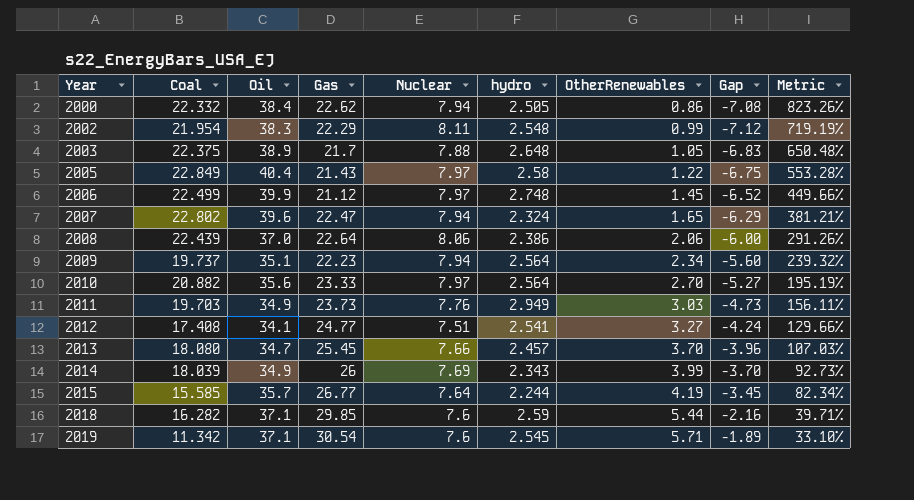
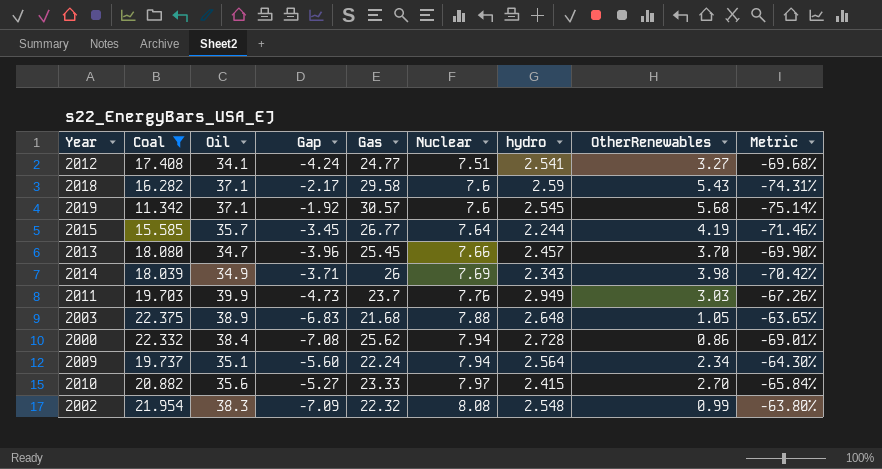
filter: none -> Coal <= 22.375
row order: Year ascending -> Nuclear ascending
column Gap | position: 8 -> 4
column Metric | formula: ([Nuclear] - [OtherRenewables]) / [OtherRenewables] -> ([Nuclear] - [Gas]) / [Gas]
2018 | Gap: -2.16 -> -2.17
2018 | Gas: 29.85 -> 29.58
2018 | OtherRenewables: 5.44 -> 5.43
2019 | Gap: -1.89 -> -1.92
2019 | Gas: 30.54 -> 30.57
2019 | OtherRenewables: 5.71 -> 5.68
2014 | Gap: -3.70 -> -3.71
2014 | OtherRenewables: 3.99 -> 3.98
2011 | Oil: 34.9 -> 39.9
2011 | Gas: 23.73 -> 23.7
2003 | Gas: 21.7 -> 21.68
2000 | Gas: 22.62 -> 25.62
2000 | hydro: 2.505 -> 2.728
2009 | Gas: 22.23 -> 22.24
2010 | hydro: 2.564 -> 2.415
2002 | Gap: -7.12 -> -7.09
2002 | Gas: 22.29 -> 22.32
2002 | Nuclear: 8.11 -> 8.08

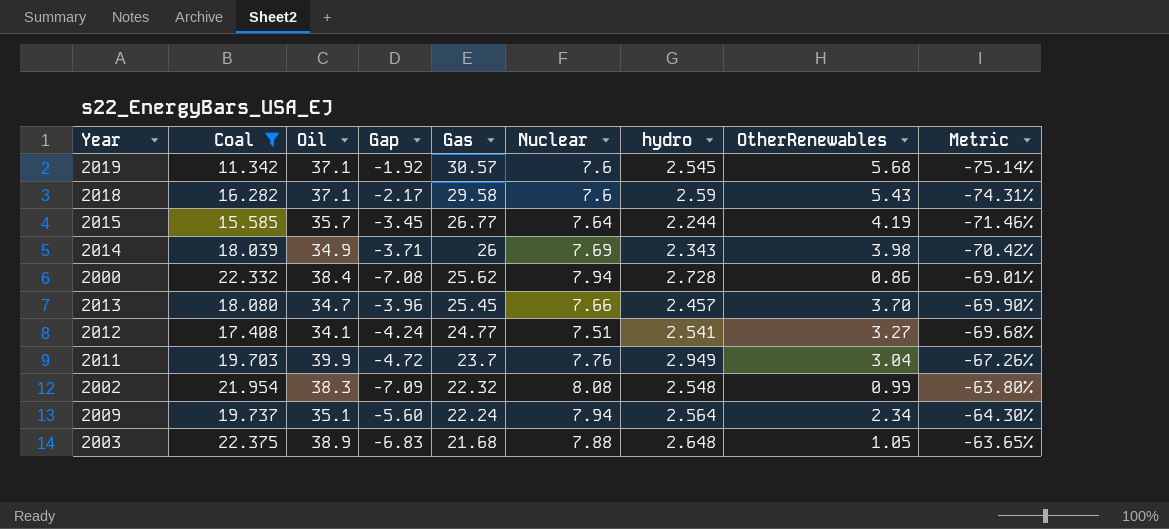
row order: Nuclear ascending -> Gas descending
row 2010: 20.882 | 35.6 | -5.27 | 23.33 | 7.97 | 2.415 | 2.70 | -65.84% -> none
2011 | Gap: -4.73 -> -4.72
2011 | OtherRenewables: 3.03 -> 3.04

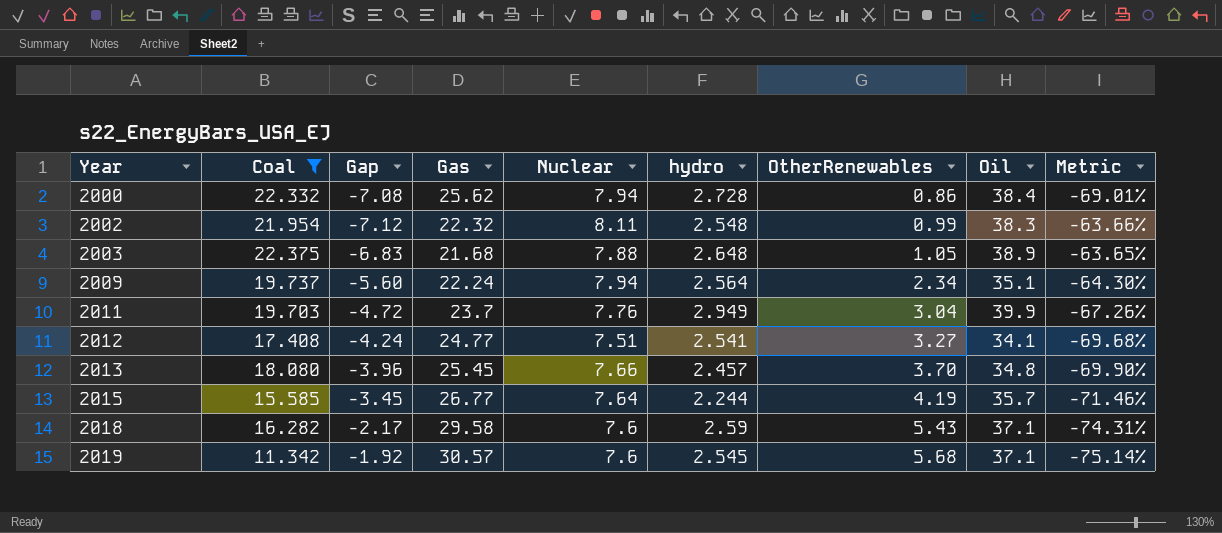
row order: Gas descending -> Year ascending
column Oil | position: 3 -> 8
row 2014: 18.039 | 34.9 | -3.71 | 26 | 7.69 | 2.343 | 3.98 | -70.42% -> none
2002 | Gap: -7.09 -> -7.12
2002 | Nuclear: 8.08 -> 8.11
2002 | Metric: -63.80% -> -63.66%
2013 | Oil: 34.7 -> 34.8

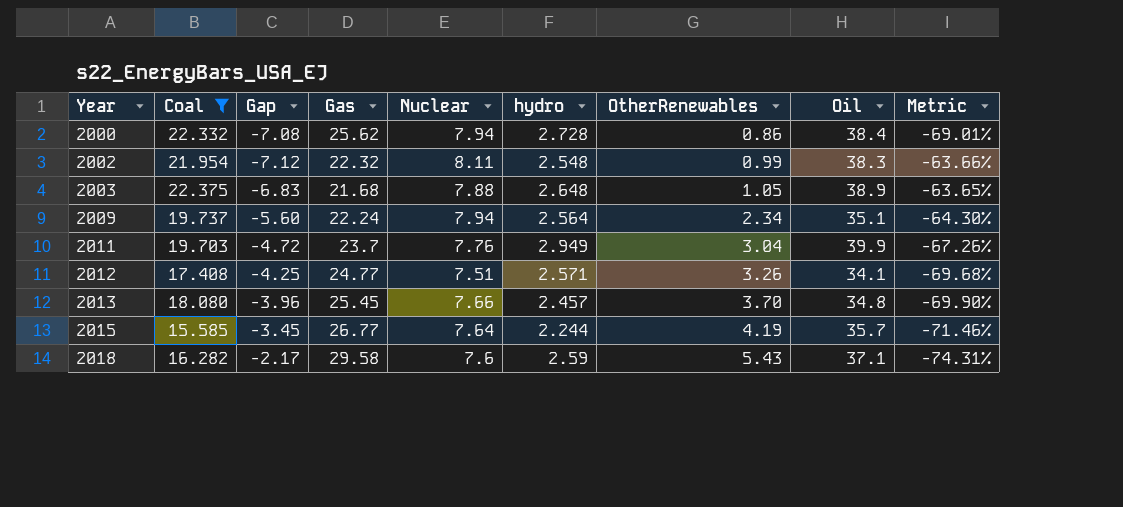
row 2019: 11.342 | -1.92 | 30.57 | 7.6 | 2.545 | 5.68 | 37.1 | -75.14% -> none
2012 | Gap: -4.24 -> -4.25
2012 | hydro: 2.541 -> 2.571
2012 | OtherRenewables: 3.27 -> 3.26

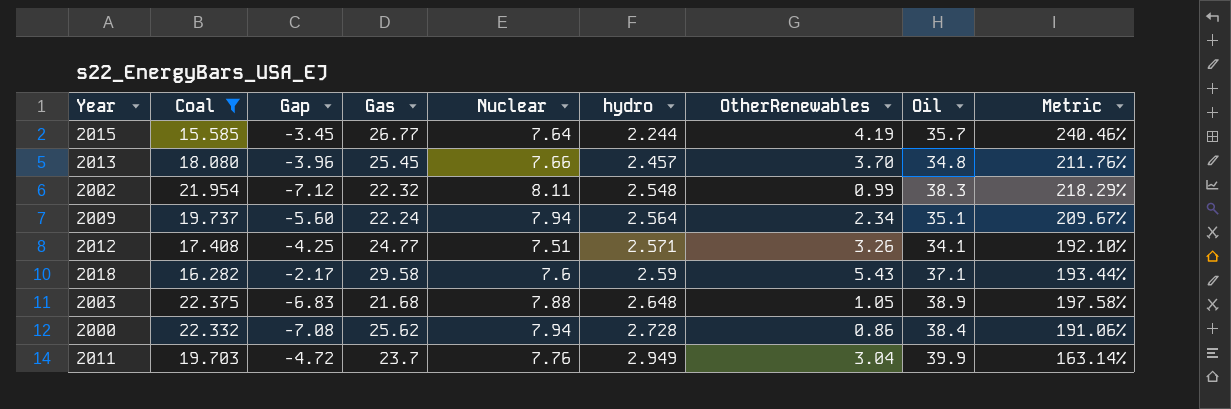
row order: Year ascending -> hydro ascending
column Metric | formula: ([Nuclear] - [Gas]) / [Gas] -> ([Nuclear] - [hydro]) / [hydro]

